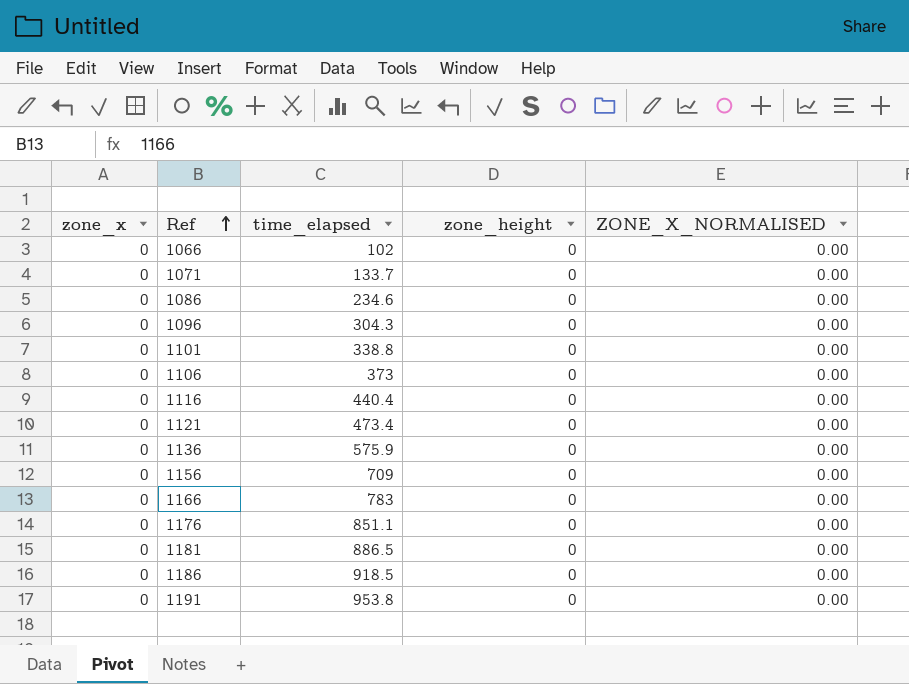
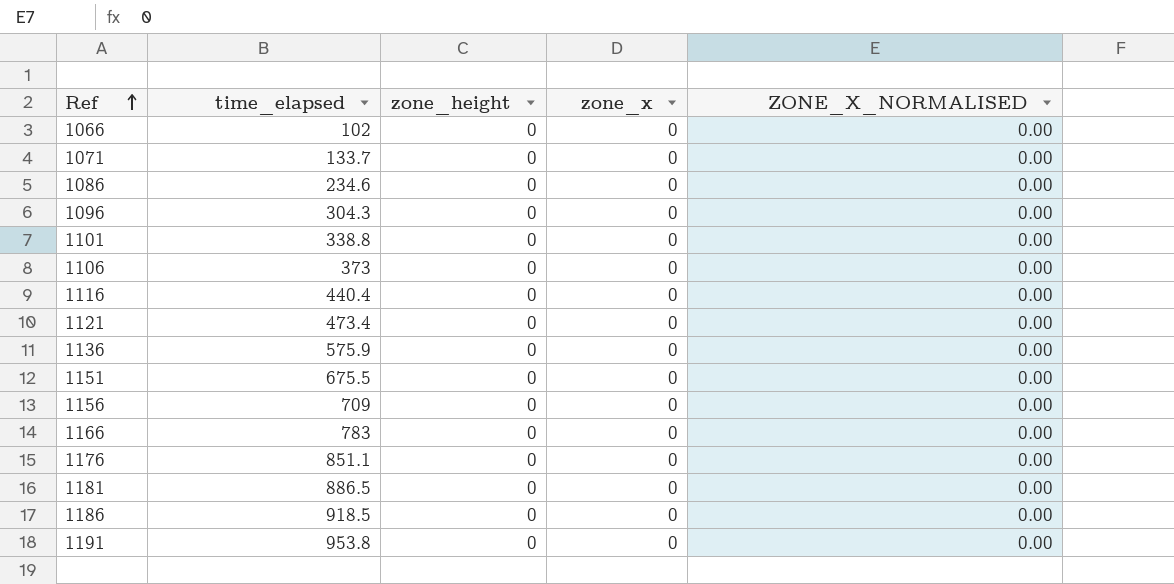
column zone_x | position: 1 -> 4
row 1151: none -> 675.5 | 0 | 0 | 0.00

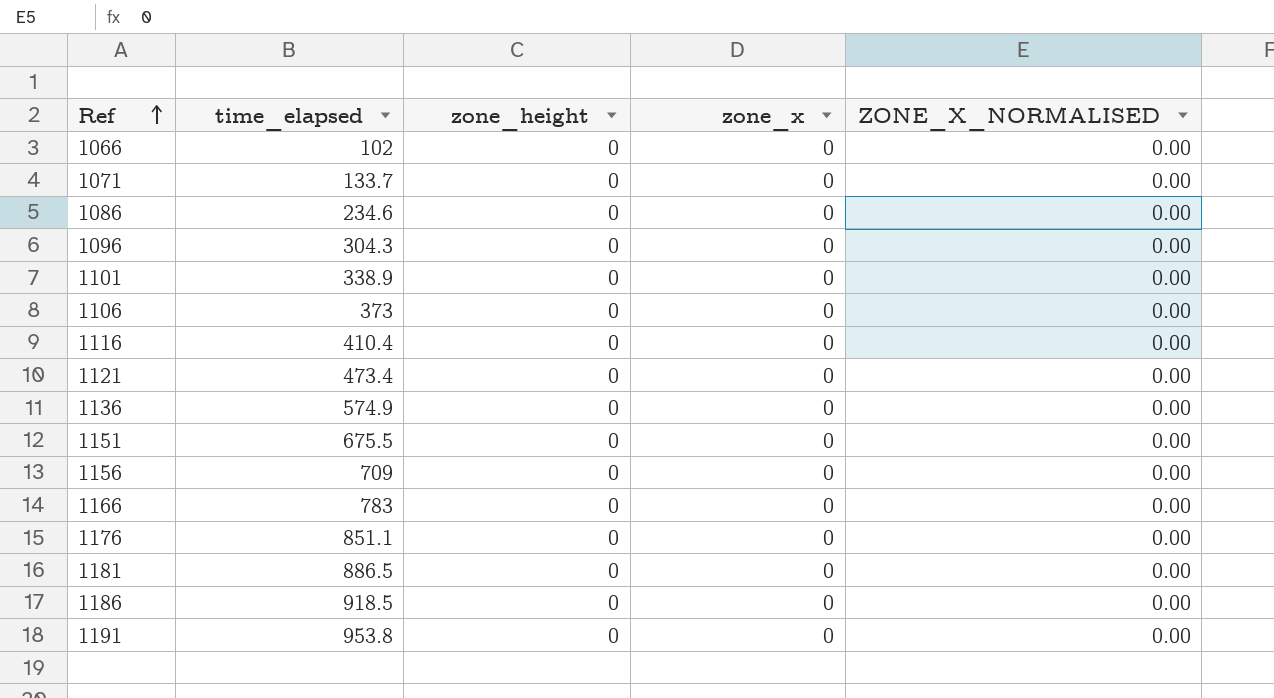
1101 | time_elapsed: 338.8 -> 338.9
1116 | time_elapsed: 440.4 -> 410.4
1136 | time_elapsed: 575.9 -> 574.9

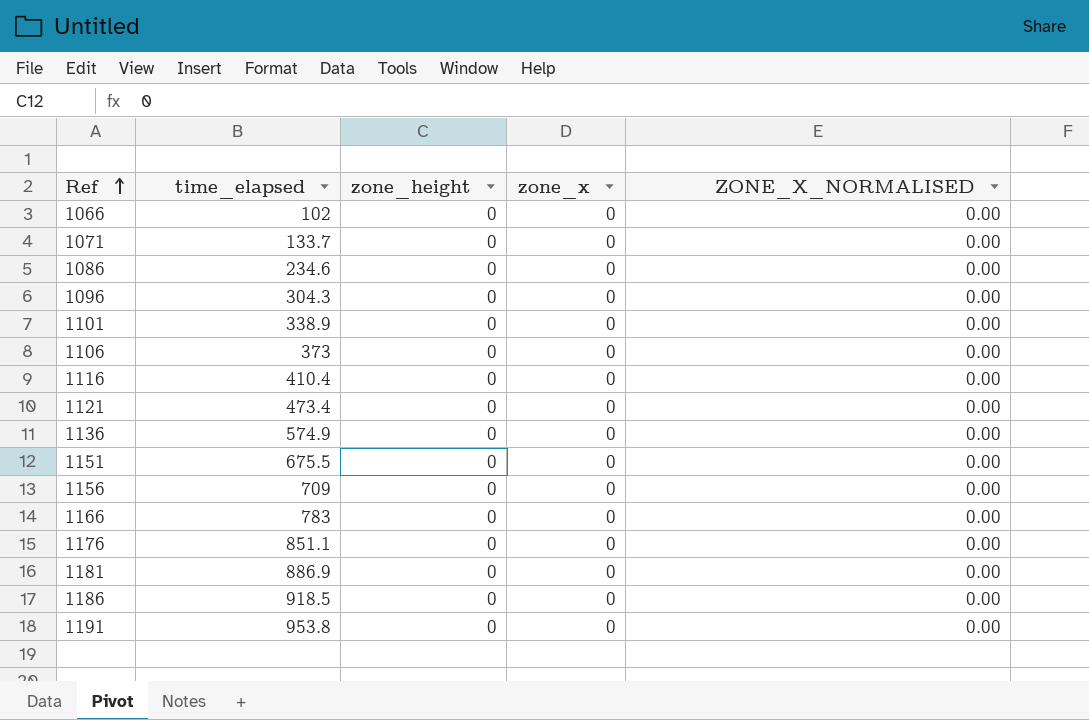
1181 | time_elapsed: 886.5 -> 886.9

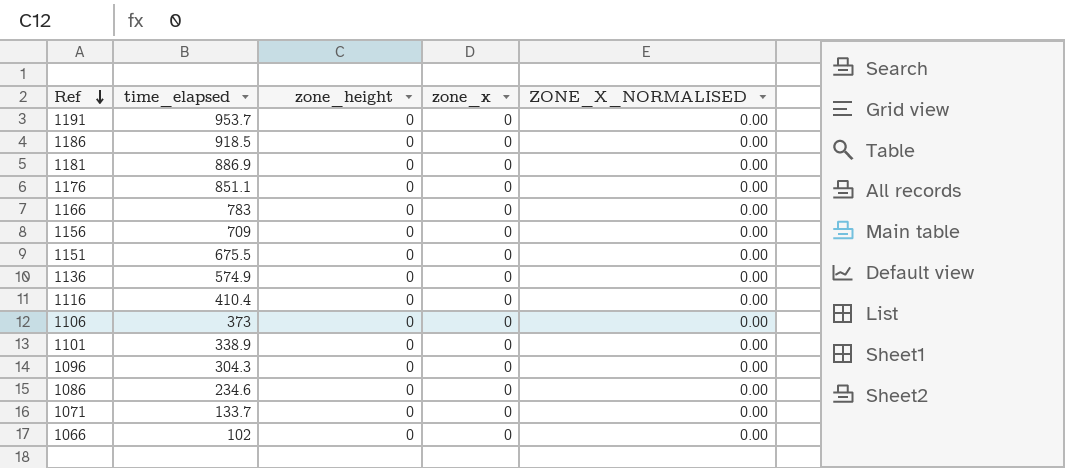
row order: Ref ascending -> Ref descending
row 1121: 473.4 | 0 | 0 | 0.00 -> none
1191 | time_elapsed: 953.8 -> 953.7

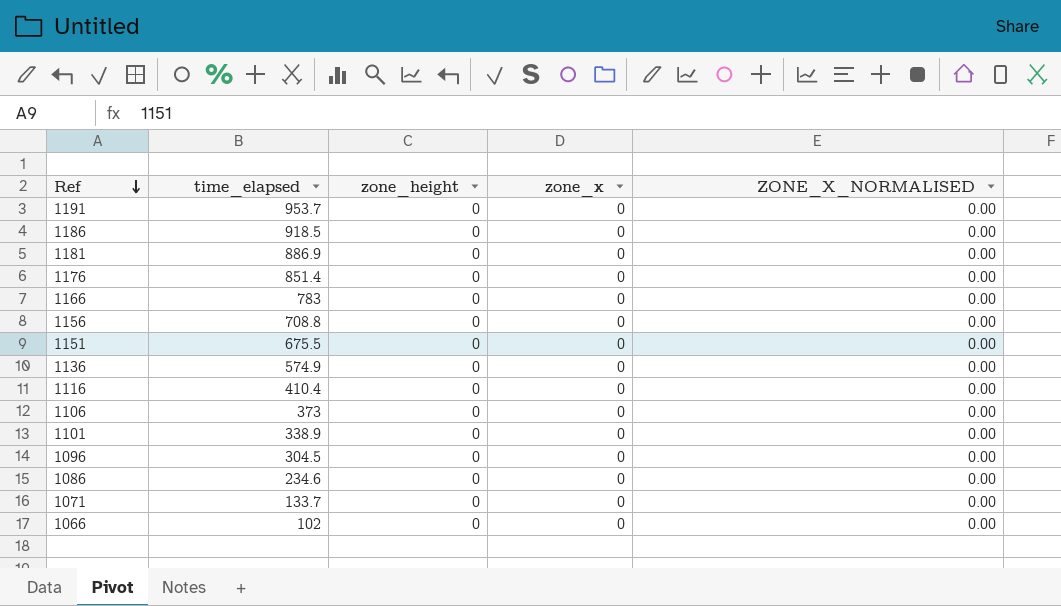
1176 | time_elapsed: 851.1 -> 851.4
1156 | time_elapsed: 709 -> 708.8
1096 | time_elapsed: 304.3 -> 304.5

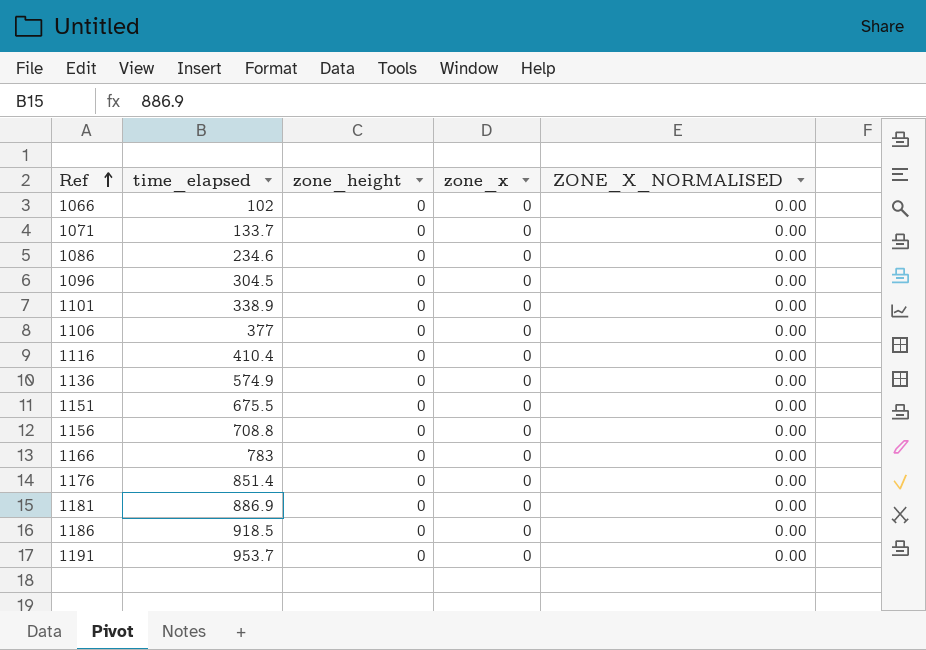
row order: Ref descending -> Ref ascending
1106 | time_elapsed: 373 -> 377

